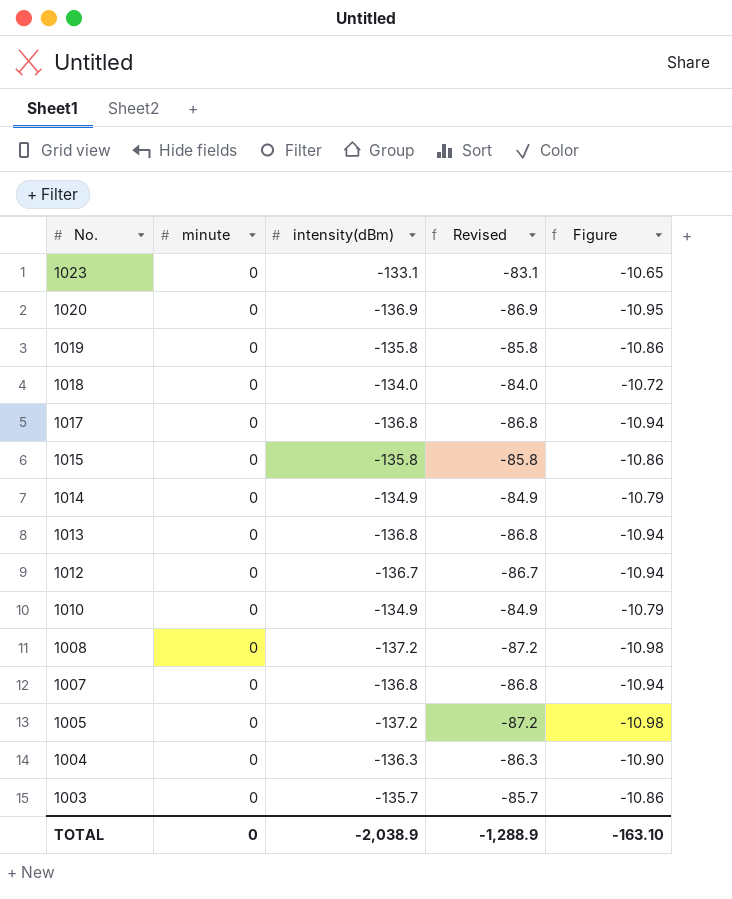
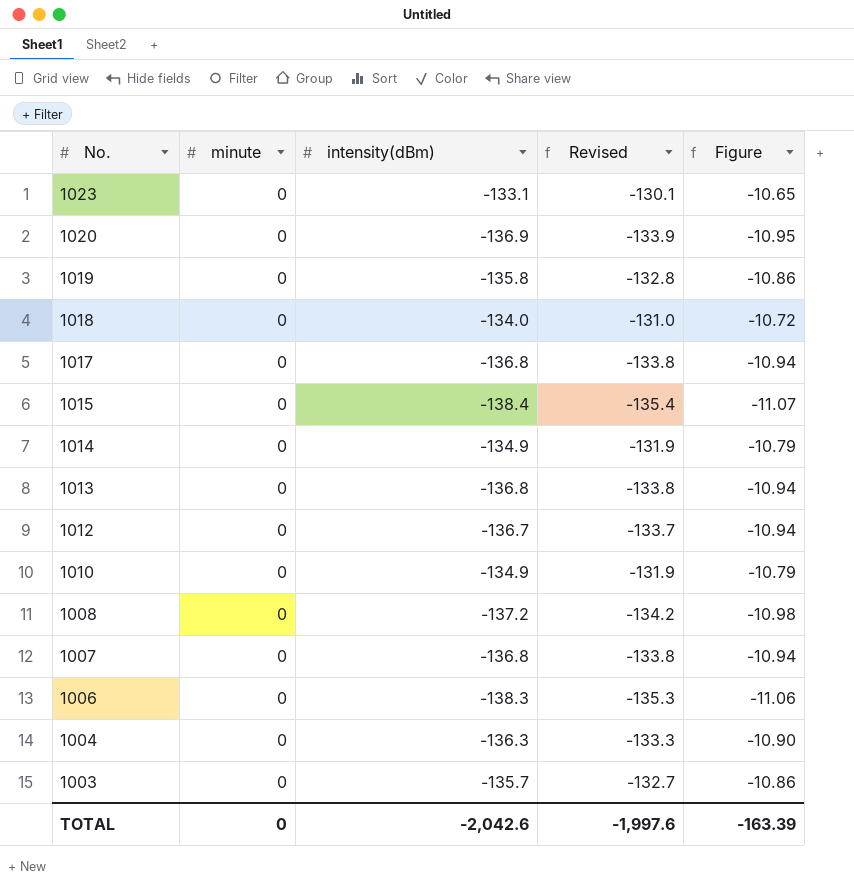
column Revised | formula: [intensity(dBm)] + 50 -> [intensity(dBm)] + 3
row 1005: 0 | -137.2 | -87.2 | -10.98 -> none
1015 | intensity(dBm): -135.8 -> -138.4
1015 | Figure: -10.86 -> -11.07
row 1006: none -> 0 | -138.3 | -135.3 | -11.06
TOTAL | intensity(dBm): -2,038.9 -> -2,042.6
TOTAL | Revised: -1,288.9 -> -1,997.6
TOTAL | Figure: -163.10 -> -163.39

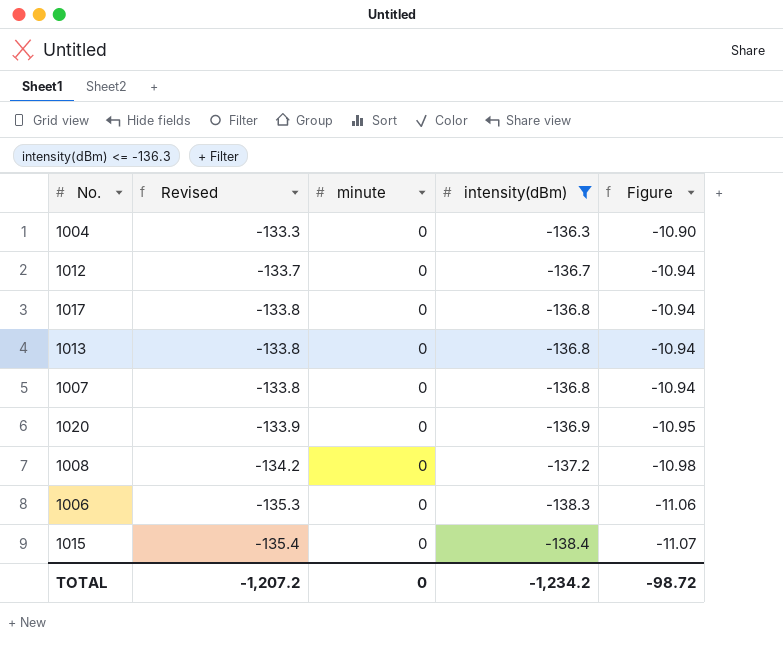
filter: none -> intensity(dBm) <= -136.3
row order: No. descending -> Revised descending
column Revised | position: 4 -> 2
TOTAL | Revised: -1,997.6 -> -1,207.2
TOTAL | intensity(dBm): -2,042.6 -> -1,234.2
TOTAL | Figure: -163.39 -> -98.72

